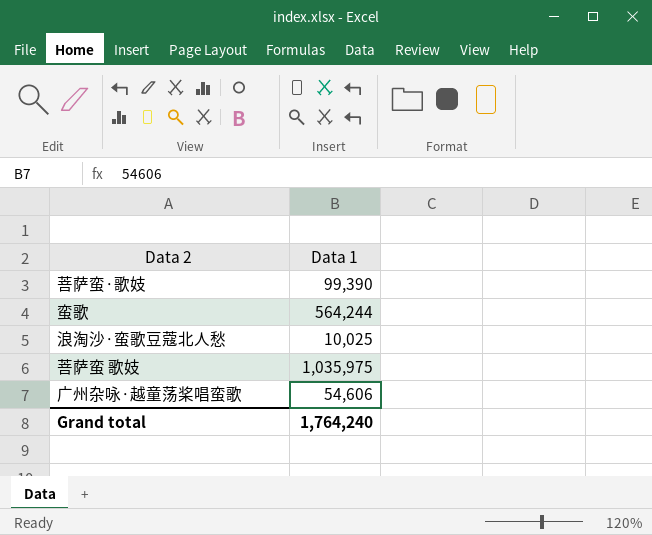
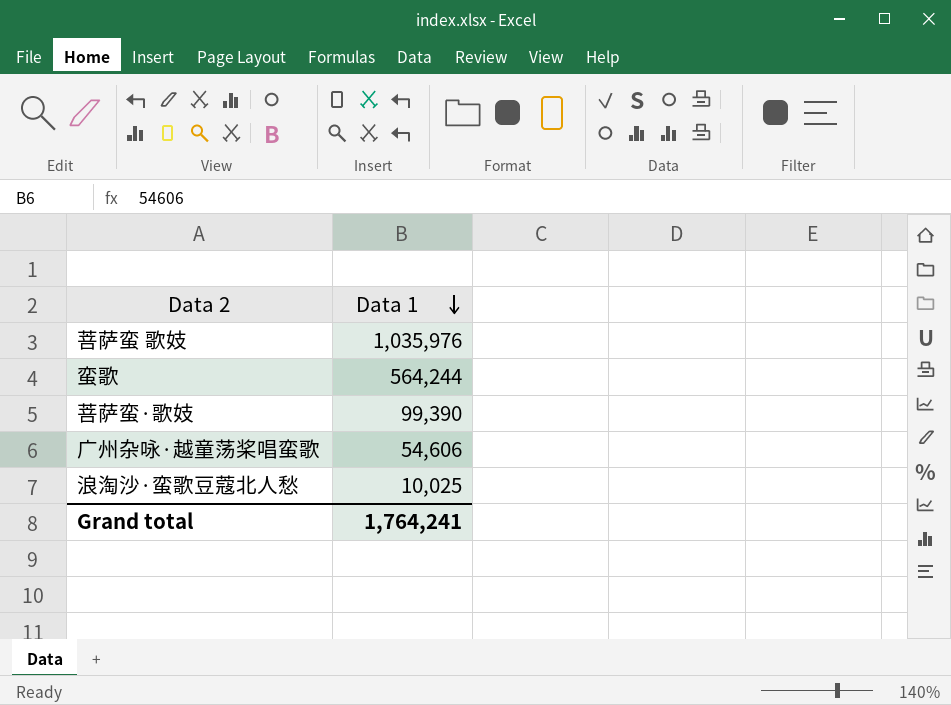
row order: none -> Data 1 descending
菩萨蛮 歌妓 | Data 1: 1,035,975 -> 1,035,976
Grand total | Data 1: 1,764,240 -> 1,764,241

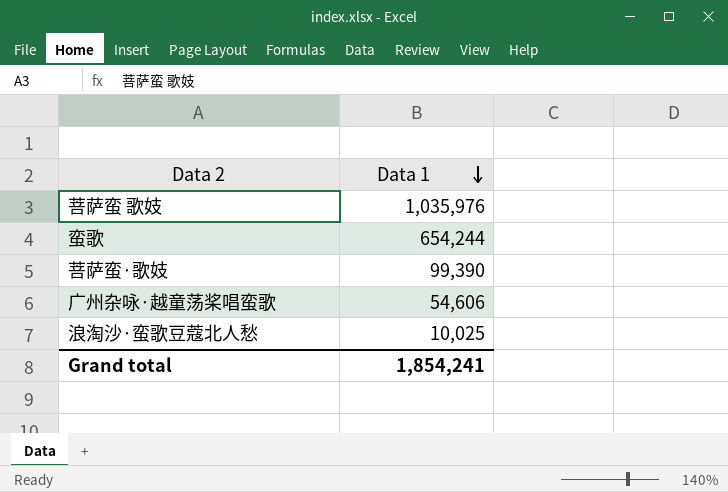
蛮歌 | Data 1: 564,244 -> 654,244
Grand total | Data 1: 1,764,241 -> 1,854,241

